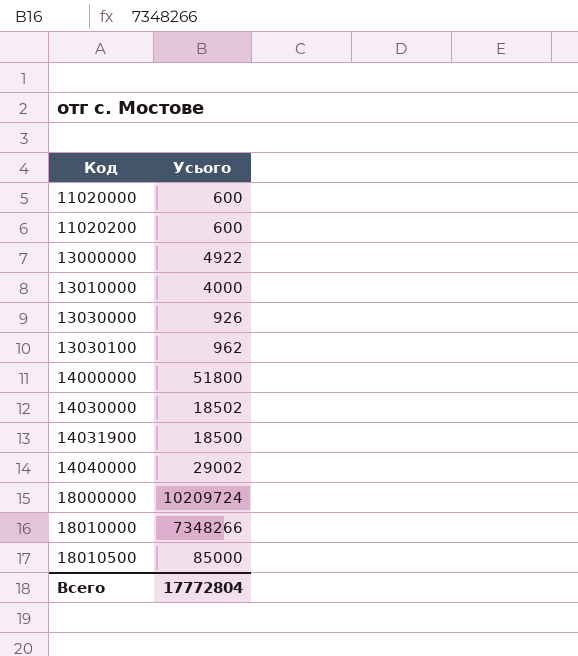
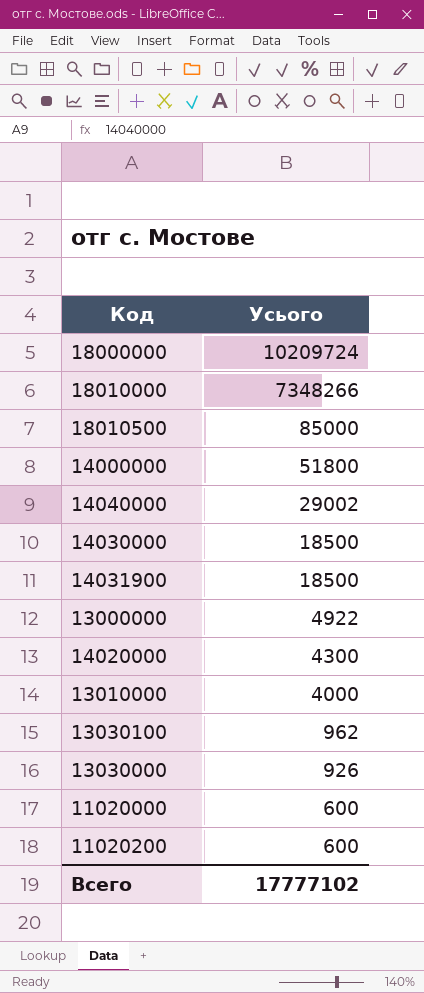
row order: Код ascending -> Усього descending
14030000 | Усього: 18502 -> 18500
row 14020000: none -> 4300
Всего | Усього: 17772804 -> 17777102

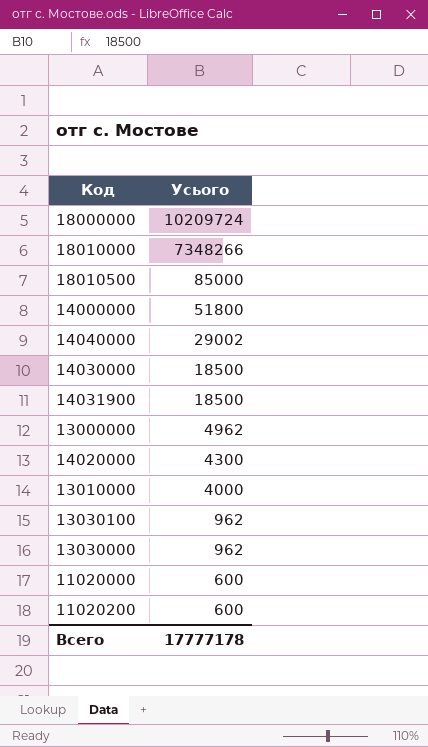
13000000 | Усього: 4922 -> 4962
13030000 | Усього: 926 -> 962
Всего | Усього: 17777102 -> 17777178

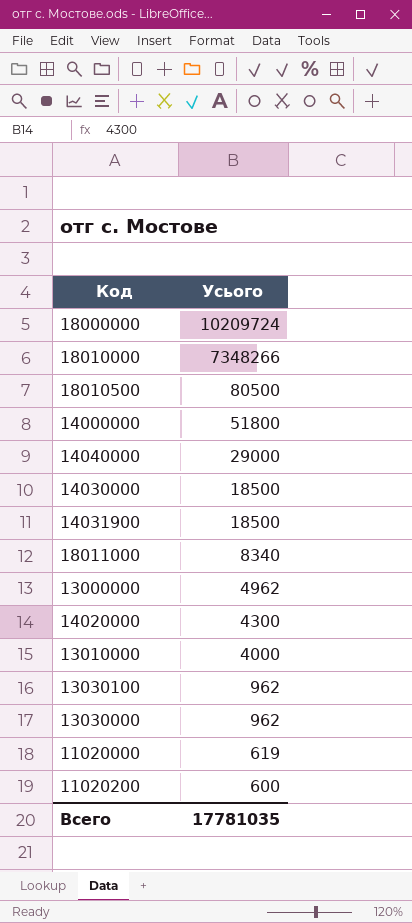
18010500 | Усього: 85000 -> 80500
14040000 | Усього: 29002 -> 29000
row 18011000: none -> 8340
11020000 | Усього: 600 -> 619
Всего | Усього: 17777178 -> 17781035

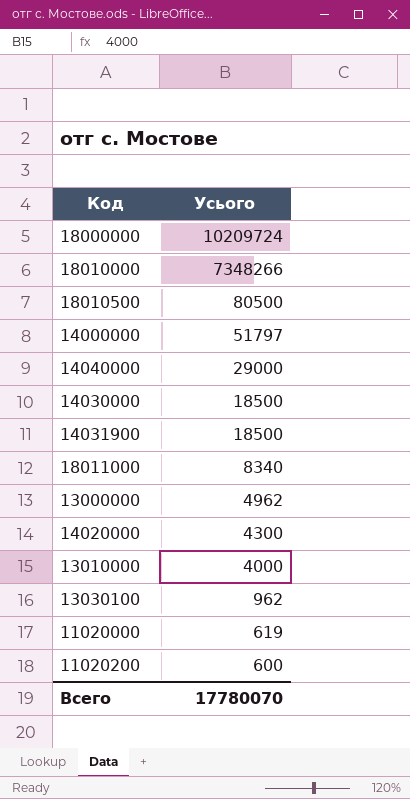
row 13030000: 962 -> none
14000000 | Усього: 51800 -> 51797
Всего | Усього: 17781035 -> 17780070

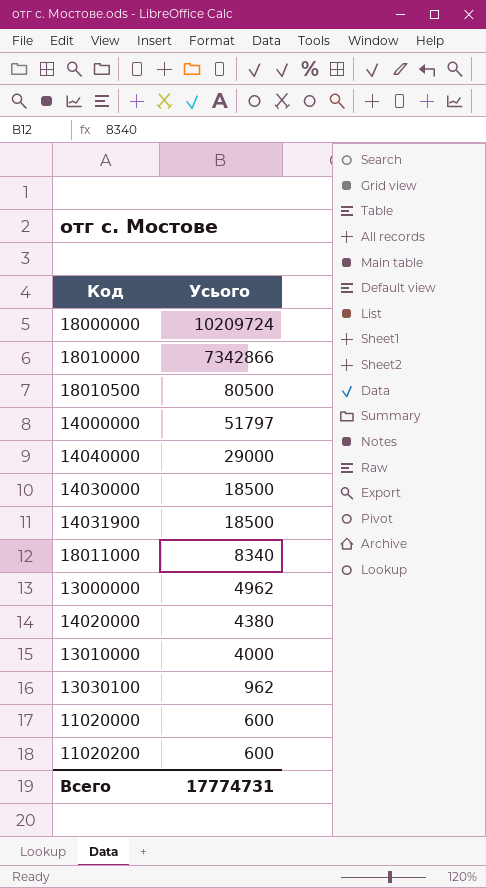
18010000 | Усього: 7348266 -> 7342866
14020000 | Усього: 4300 -> 4380
11020000 | Усього: 619 -> 600
Всего | Усього: 17780070 -> 17774731

